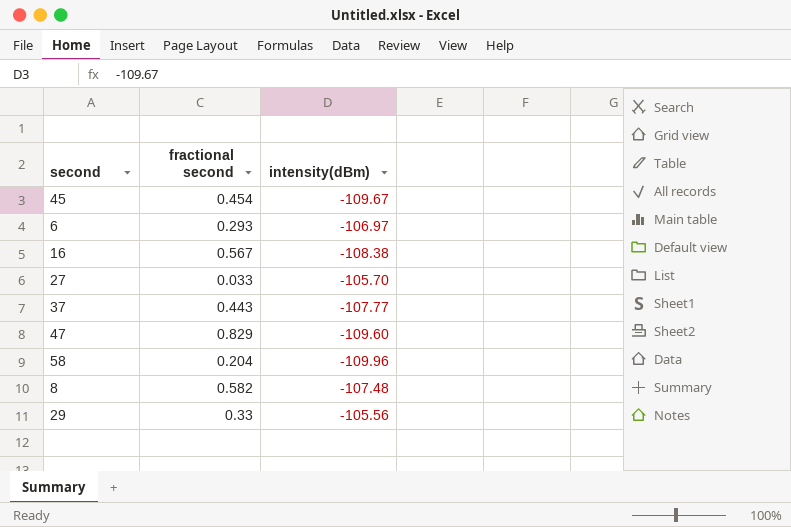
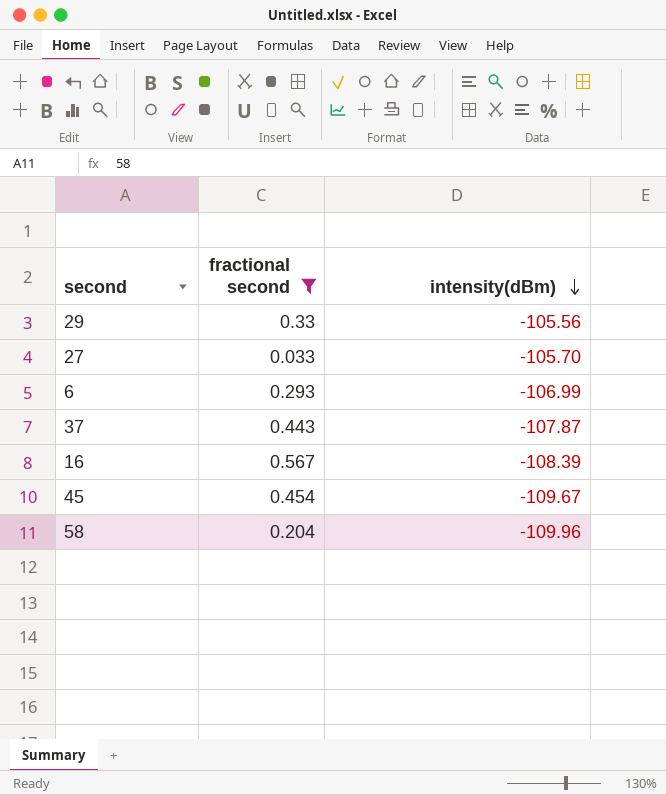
filter: none -> fractional second <= 0.567
row order: none -> intensity(dBm) descending
6 | intensity(dBm): -106.97 -> -106.99
37 | intensity(dBm): -107.77 -> -107.87
16 | intensity(dBm): -108.38 -> -108.39

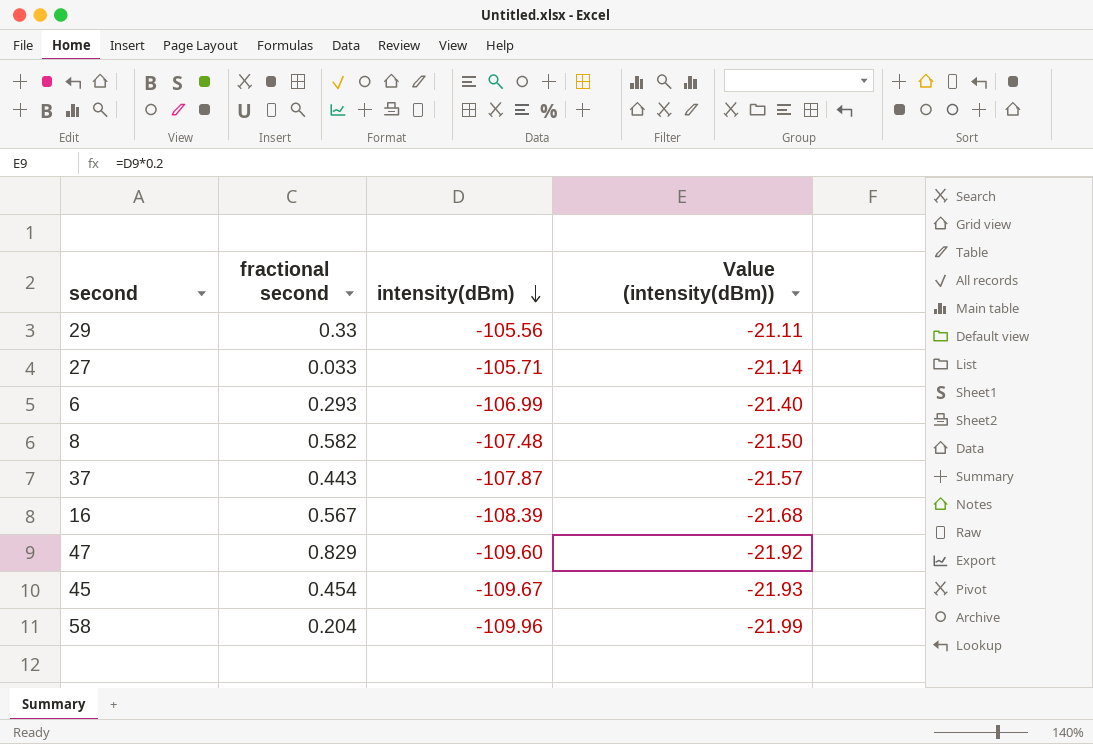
filter: fractional second <= 0.567 -> none
column Value (intensity(dBm)) | formula: none -> [intensity(dBm)] * 0.2
27 | intensity(dBm): -105.70 -> -105.71

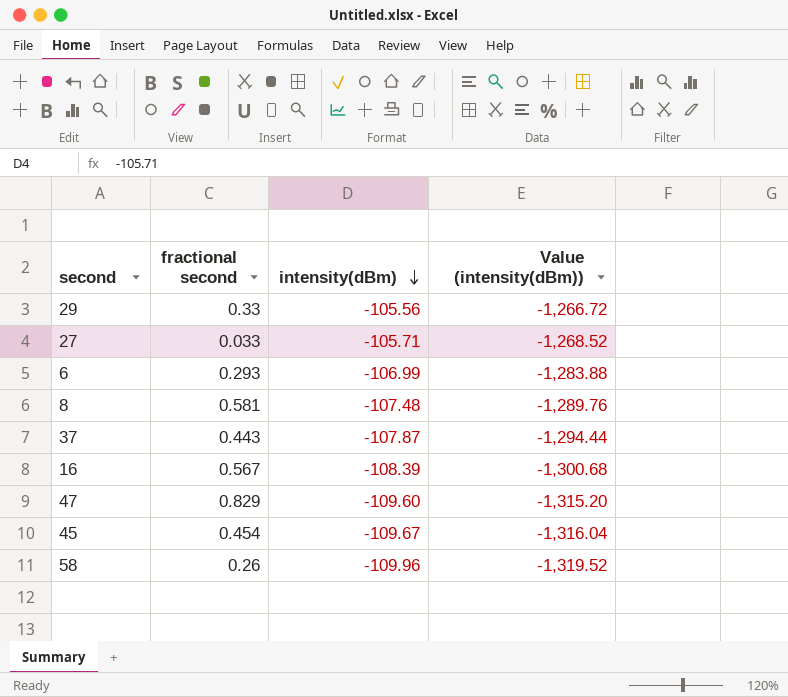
column Value (intensity(dBm)) | formula: [intensity(dBm)] * 0.2 -> [intensity(dBm)] * 12
8 | fractional second: 0.582 -> 0.581
58 | fractional second: 0.204 -> 0.26

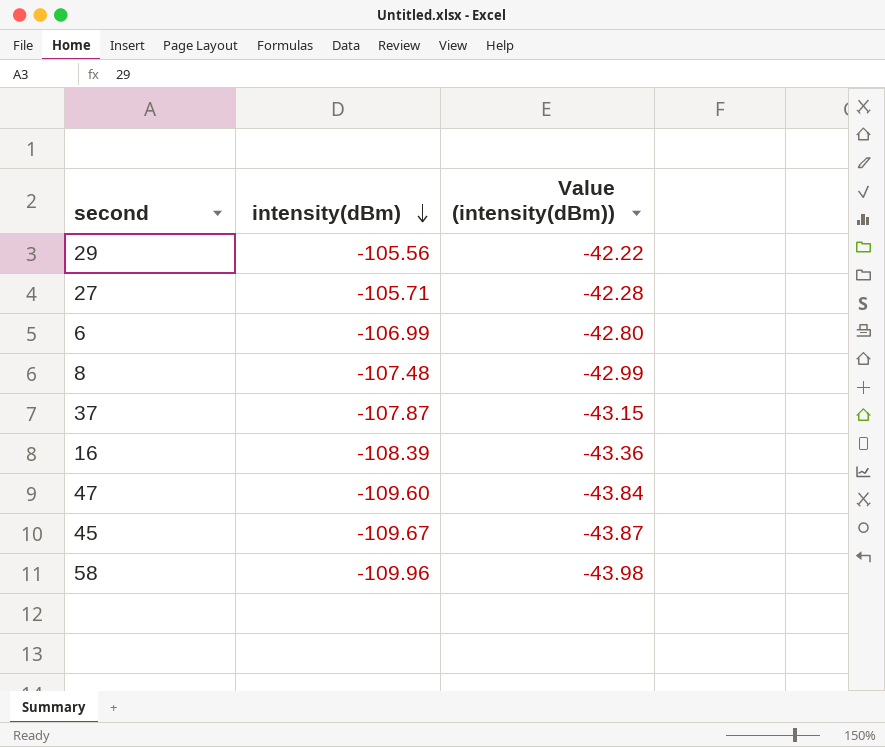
column fractional second | position: 2 -> none
column Value (intensity(dBm)) | formula: [intensity(dBm)] * 12 -> [intensity(dBm)] * 0.4

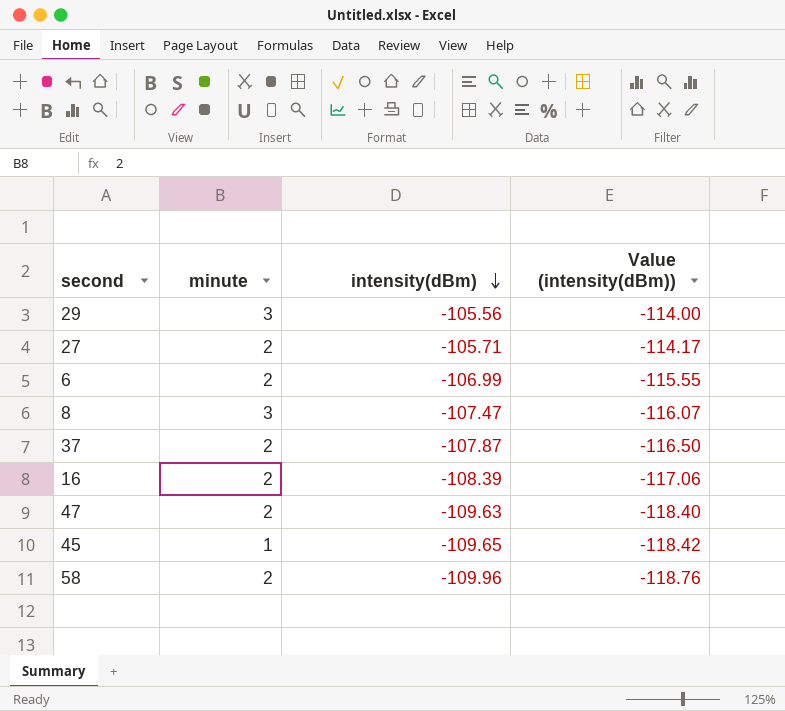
column minute | position: none -> 2
column Value (intensity(dBm)) | formula: [intensity(dBm)] * 0.4 -> [intensity(dBm)] * 1.08
8 | intensity(dBm): -107.48 -> -107.47
47 | intensity(dBm): -109.60 -> -109.63
45 | intensity(dBm): -109.67 -> -109.65

